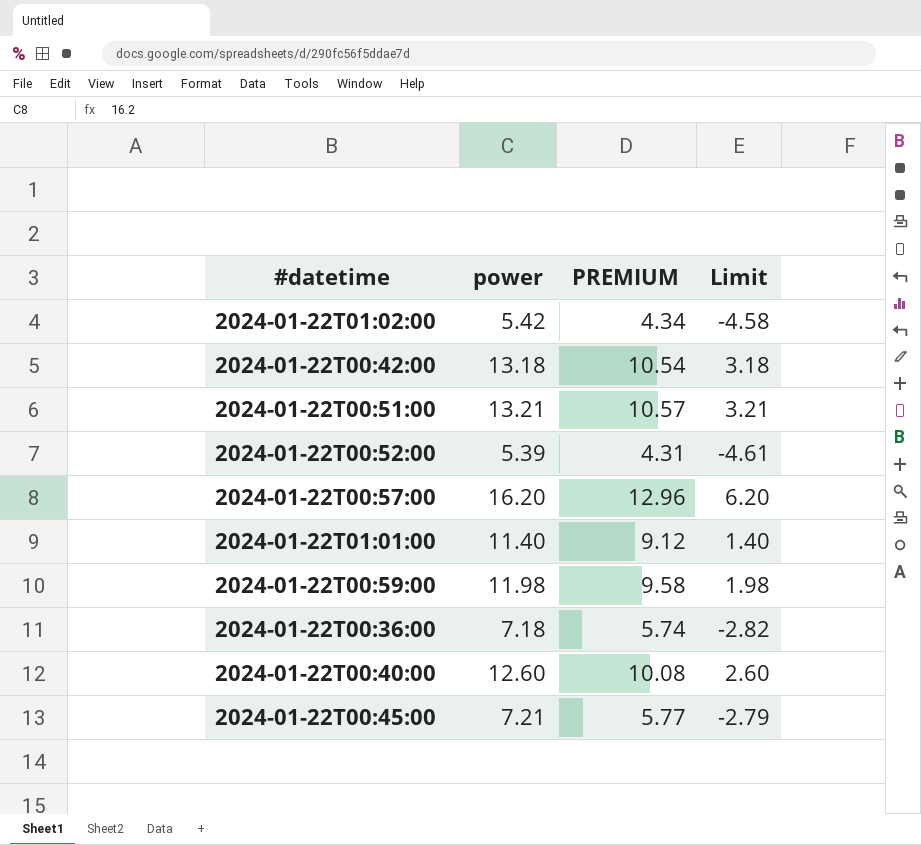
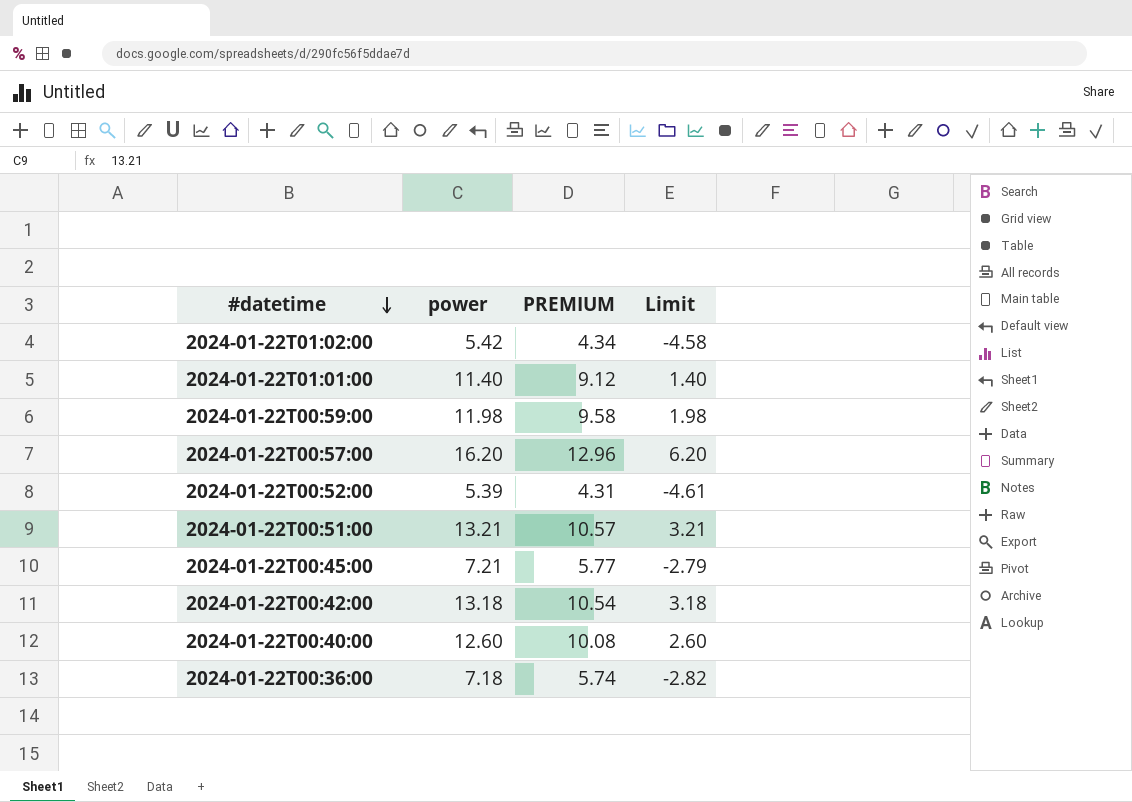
row order: none -> #datetime descending

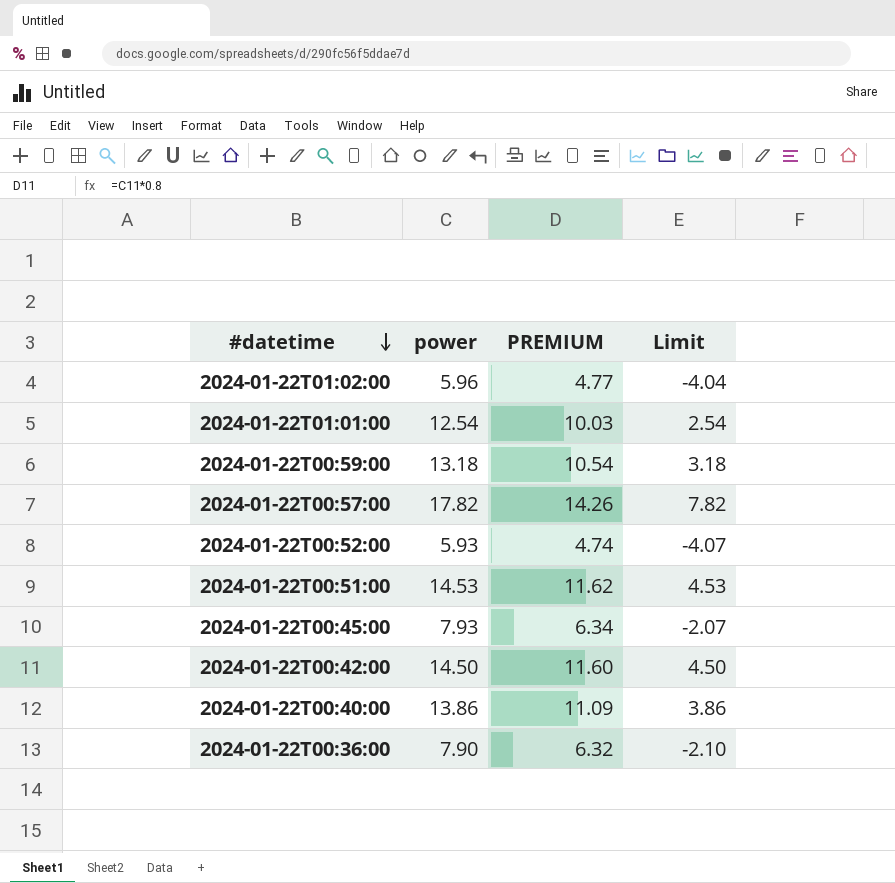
2024-01-22T01:02:00 | power: 5.42 -> 5.96
2024-01-22T01:02:00 | PREMIUM: 4.34 -> 4.77
2024-01-22T01:02:00 | Limit: -4.58 -> -4.04
2024-01-22T01:01:00 | power: 11.40 -> 12.54
2024-01-22T01:01:00 | PREMIUM: 9.12 -> 10.03
2024-01-22T01:01:00 | Limit: 1.40 -> 2.54
2024-01-22T00:59:00 | power: 11.98 -> 13.18
2024-01-22T00:59:00 | PREMIUM: 9.58 -> 10.54
2024-01-22T00:59:00 | Limit: 1.98 -> 3.18
2024-01-22T00:57:00 | power: 16.20 -> 17.82
2024-01-22T00:57:00 | PREMIUM: 12.96 -> 14.26
2024-01-22T00:57:00 | Limit: 6.20 -> 7.82
2024-01-22T00:52:00 | power: 5.39 -> 5.93
2024-01-22T00:52:00 | PREMIUM: 4.31 -> 4.74
2024-01-22T00:52:00 | Limit: -4.61 -> -4.07
2024-01-22T00:51:00 | power: 13.21 -> 14.53
2024-01-22T00:51:00 | PREMIUM: 10.57 -> 11.62
2024-01-22T00:51:00 | Limit: 3.21 -> 4.53
2024-01-22T00:45:00 | power: 7.21 -> 7.93
2024-01-22T00:45:00 | PREMIUM: 5.77 -> 6.34
2024-01-22T00:45:00 | Limit: -2.79 -> -2.07
2024-01-22T00:42:00 | power: 13.18 -> 14.50
2024-01-22T00:42:00 | PREMIUM: 10.54 -> 11.60
2024-01-22T00:42:00 | Limit: 3.18 -> 4.50
2024-01-22T00:40:00 | power: 12.60 -> 13.86
2024-01-22T00:40:00 | PREMIUM: 10.08 -> 11.09
2024-01-22T00:40:00 | Limit: 2.60 -> 3.86
2024-01-22T00:36:00 | power: 7.18 -> 7.90
2024-01-22T00:36:00 | PREMIUM: 5.74 -> 6.32
2024-01-22T00:36:00 | Limit: -2.82 -> -2.10

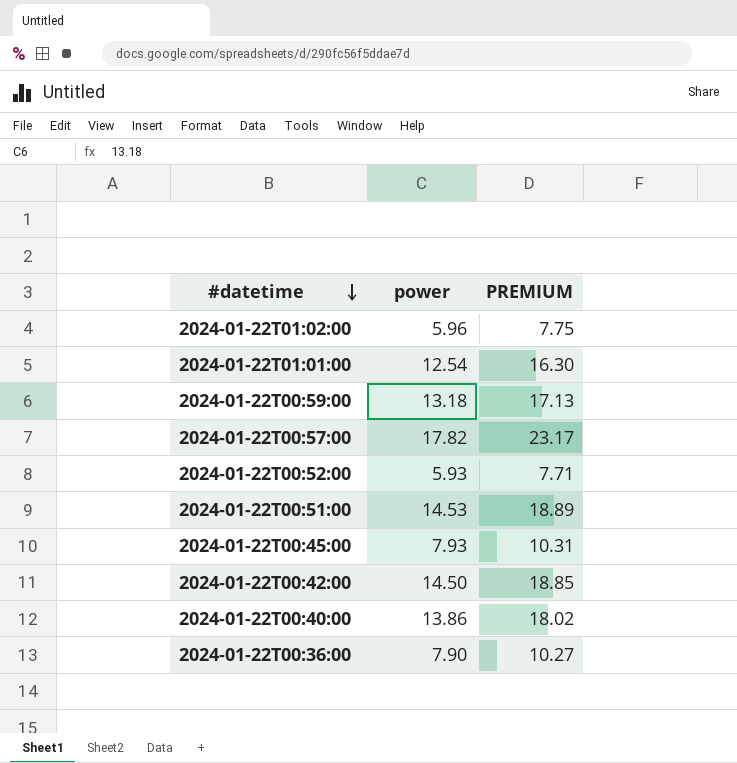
column Limit | formula: [power] - 10 -> none
column PREMIUM | formula: [power] * 0.8 -> [power] * 1.3

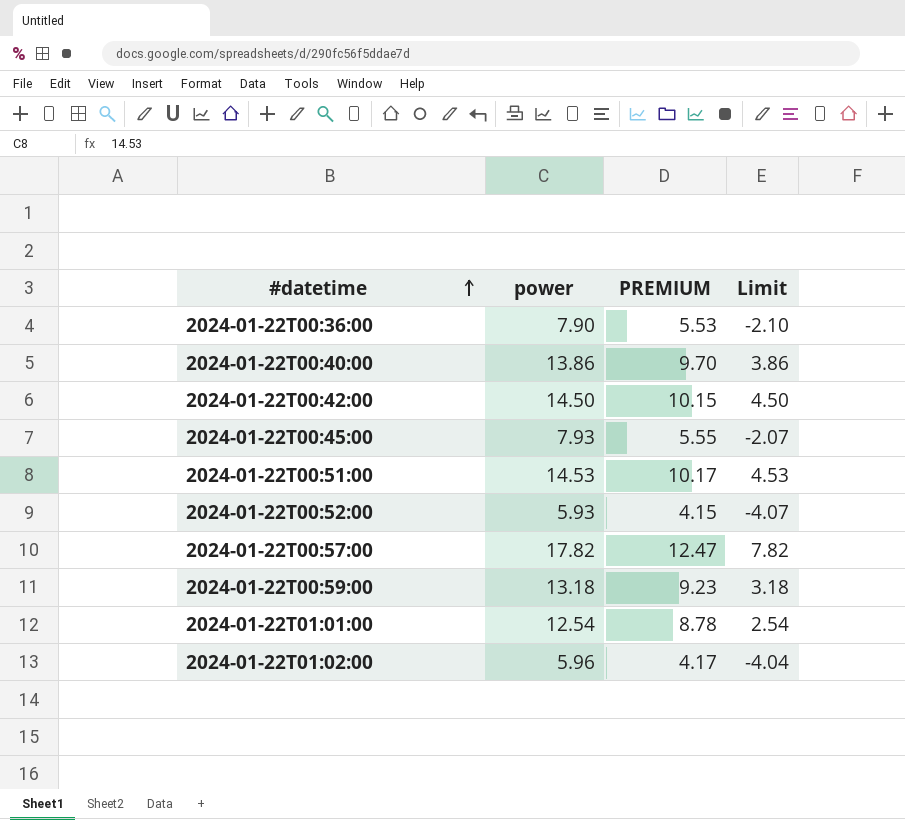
row order: #datetime descending -> #datetime ascending
column PREMIUM | formula: [power] * 1.3 -> [power] * 0.7
column Limit | formula: none -> [power] - 10

